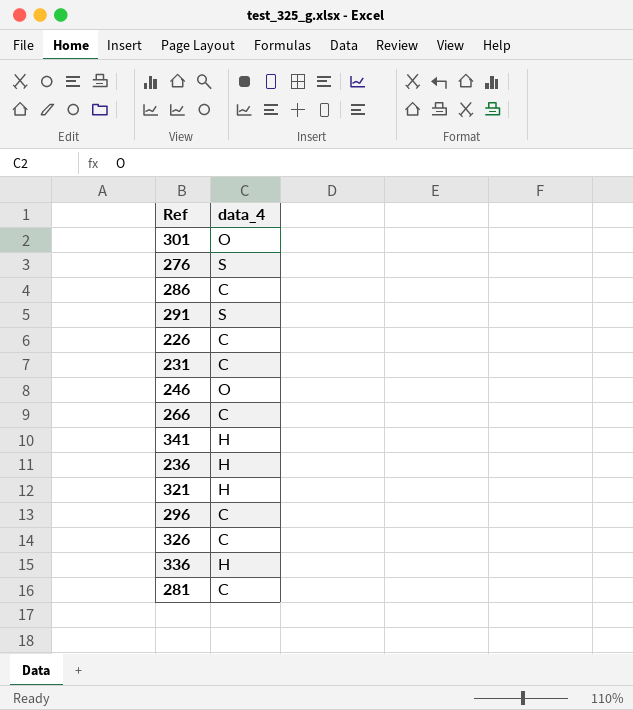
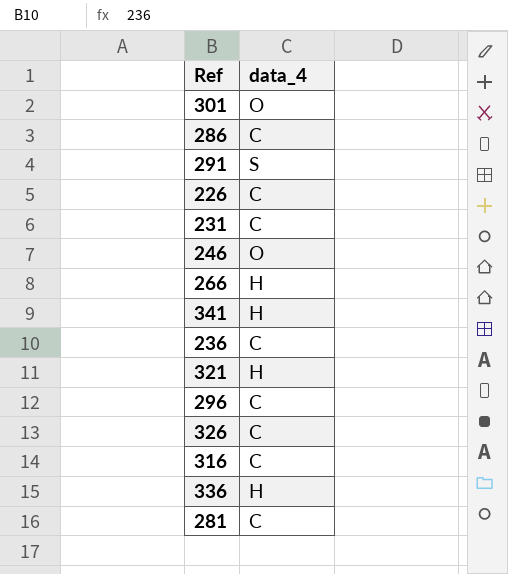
row 276: S -> none
266 | data_4: C -> H
236 | data_4: H -> C
row 316: none -> C

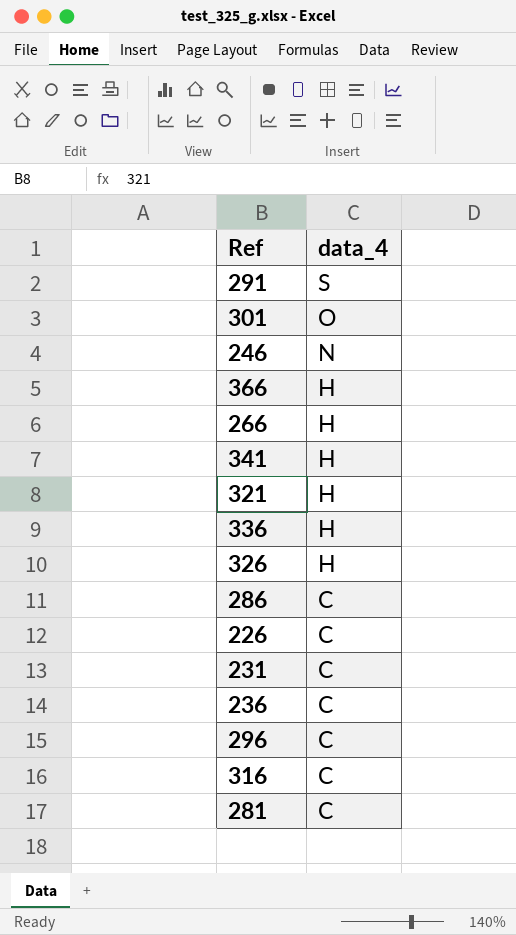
row order: none -> data_4 descending
246 | data_4: O -> N
row 366: none -> H
326 | data_4: C -> H

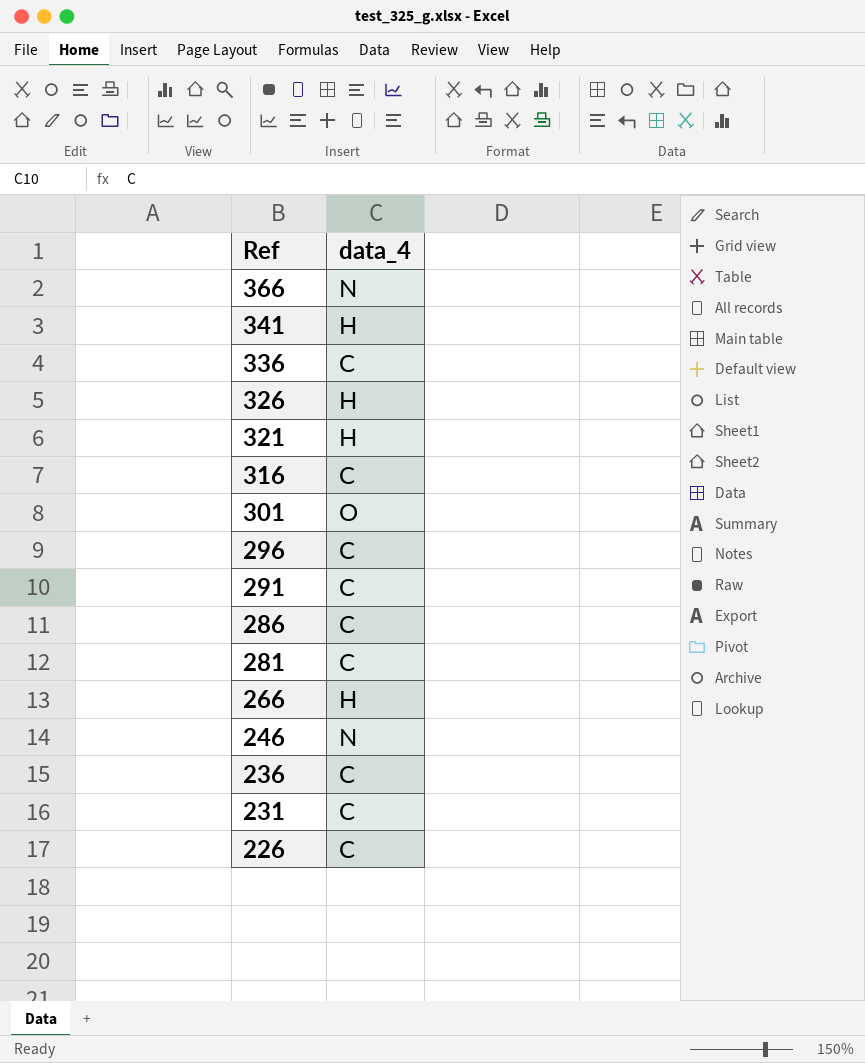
row order: data_4 descending -> Ref descending
366 | data_4: H -> N
336 | data_4: H -> C
291 | data_4: S -> C

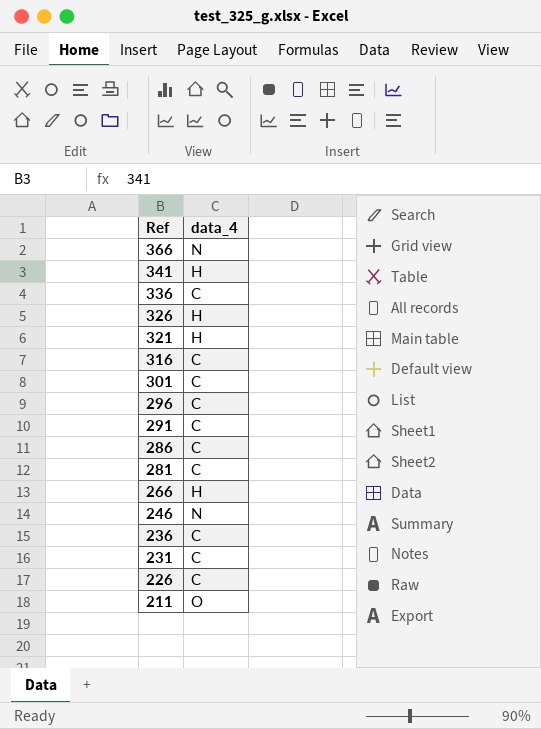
301 | data_4: O -> C
row 211: none -> O

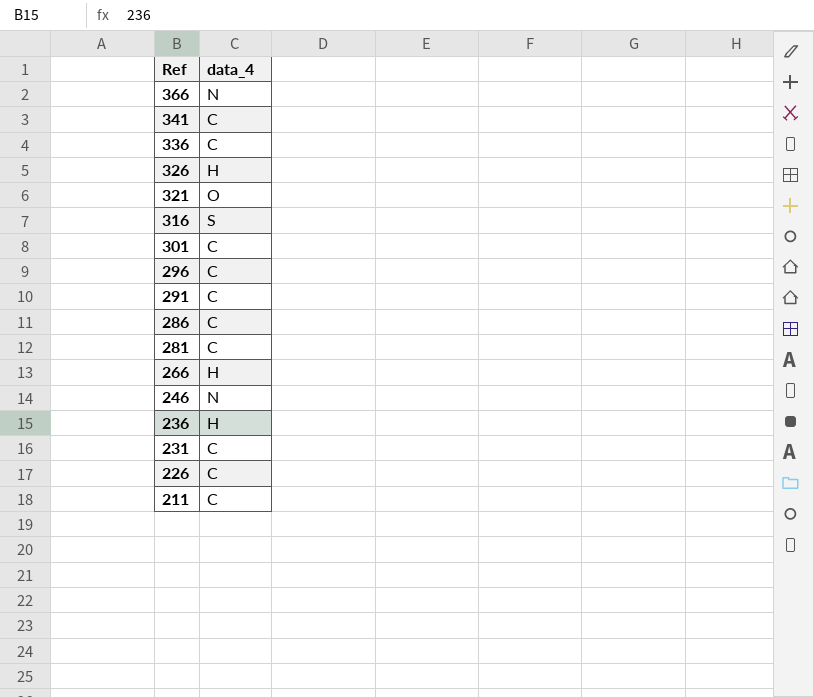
341 | data_4: H -> C
321 | data_4: H -> O
316 | data_4: C -> S
236 | data_4: C -> H
211 | data_4: O -> C

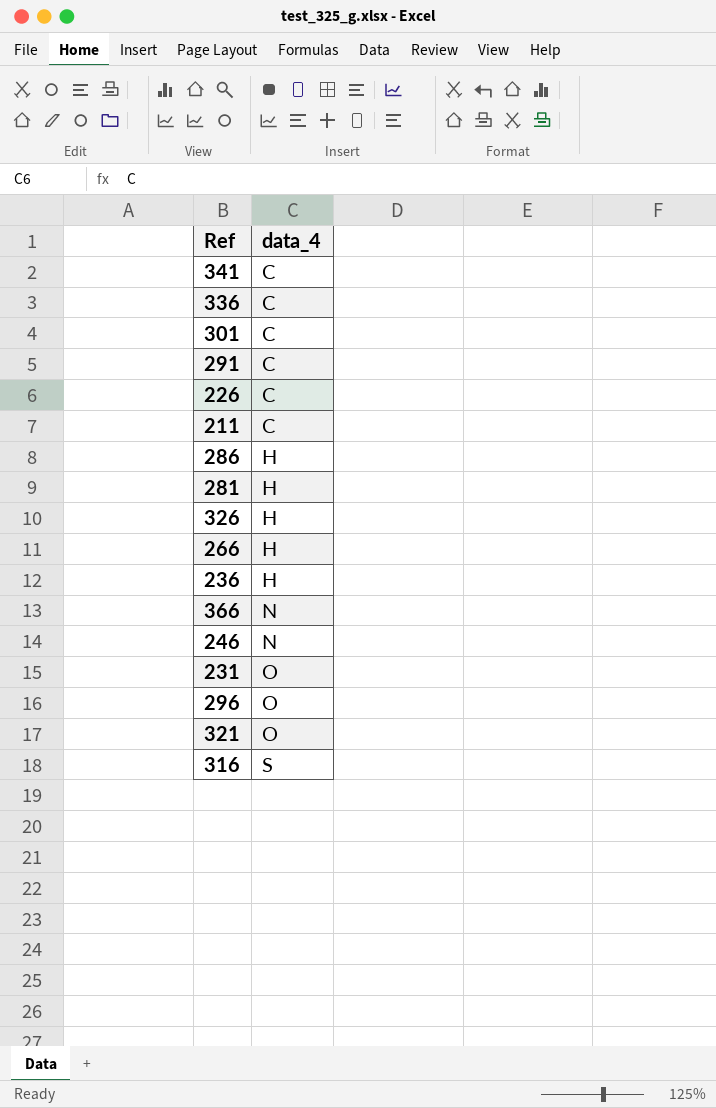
row order: Ref descending -> data_4 ascending
286 | data_4: C -> H
281 | data_4: C -> H
231 | data_4: C -> O
296 | data_4: C -> O

